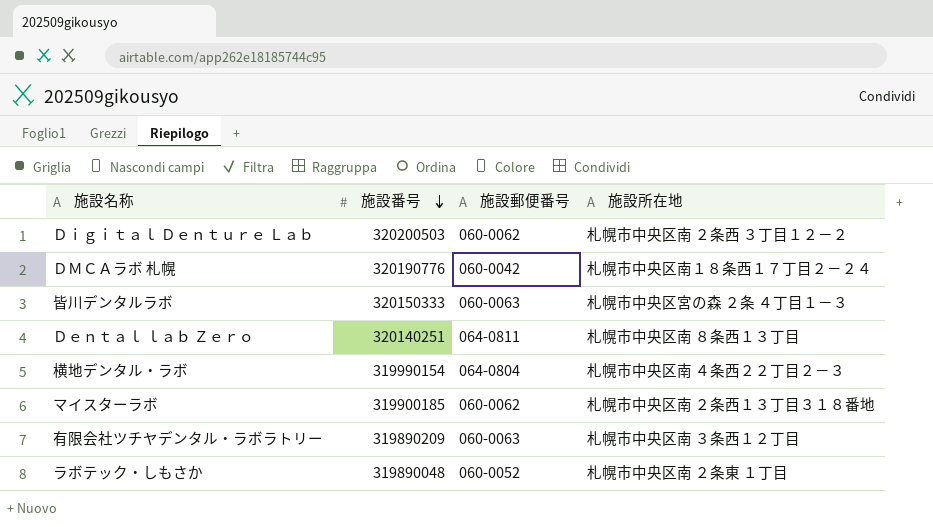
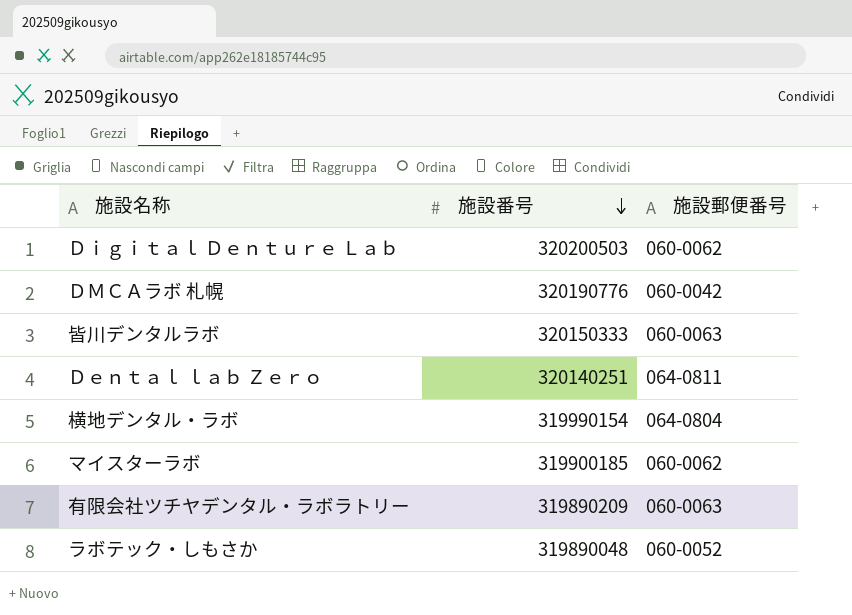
column 施設所在地 | position: 4 -> none

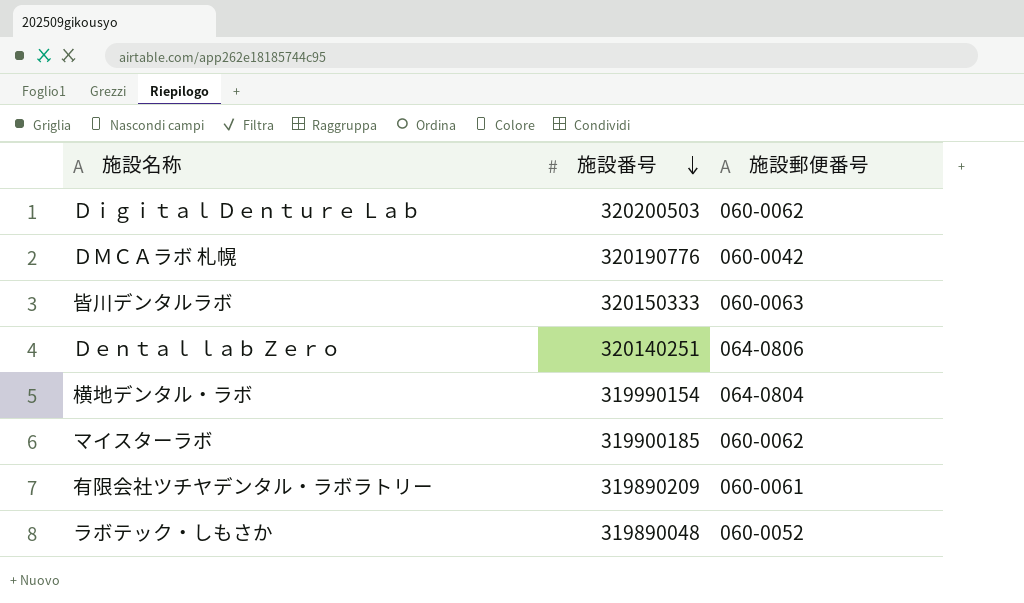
Ｄｅｎｔａｌ ｌａｂ Ｚｅｒｏ | 施設郵便番号: 064-0811 -> 064-0806
有限会社ツチヤデンタル・ラボラトリー | 施設郵便番号: 060-0063 -> 060-0061

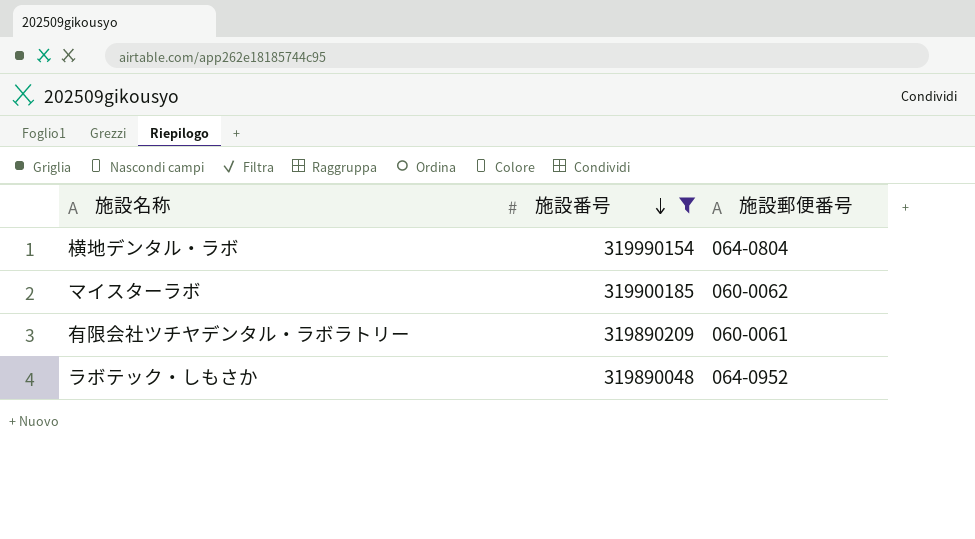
filter: none -> 施設番号 <= 319990154
ラボテック・しもさか | 施設郵便番号: 060-0052 -> 064-0952

